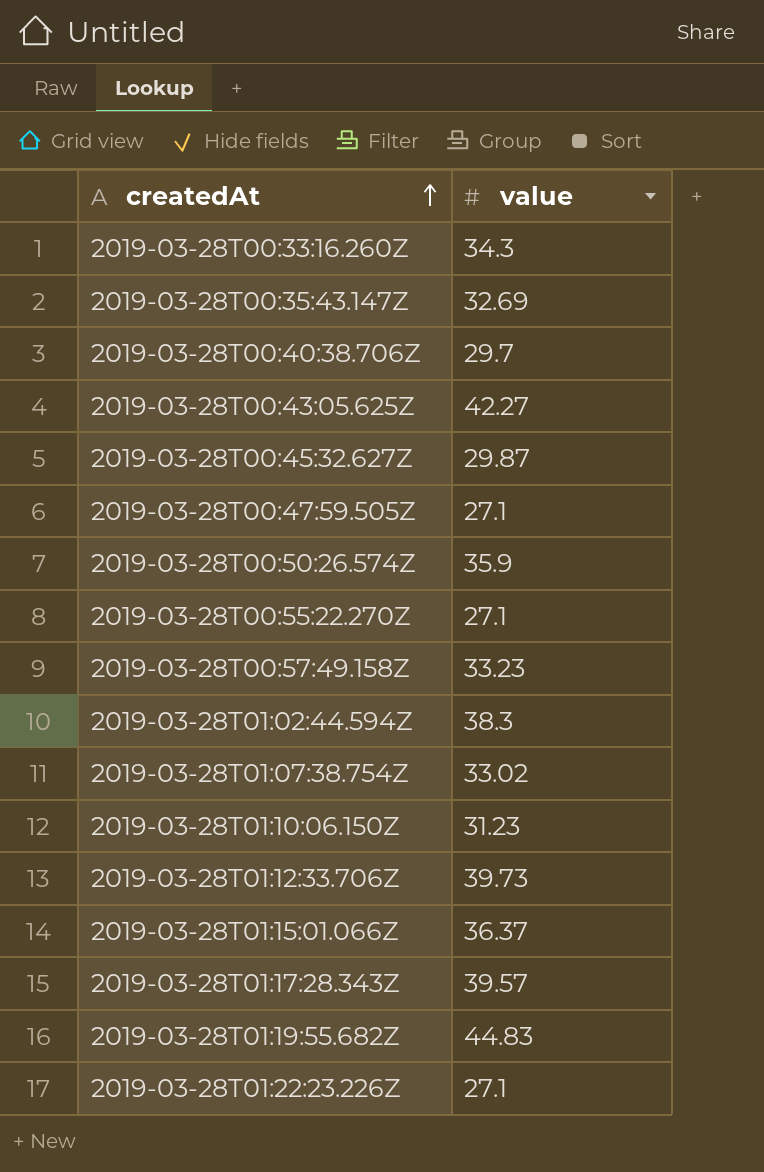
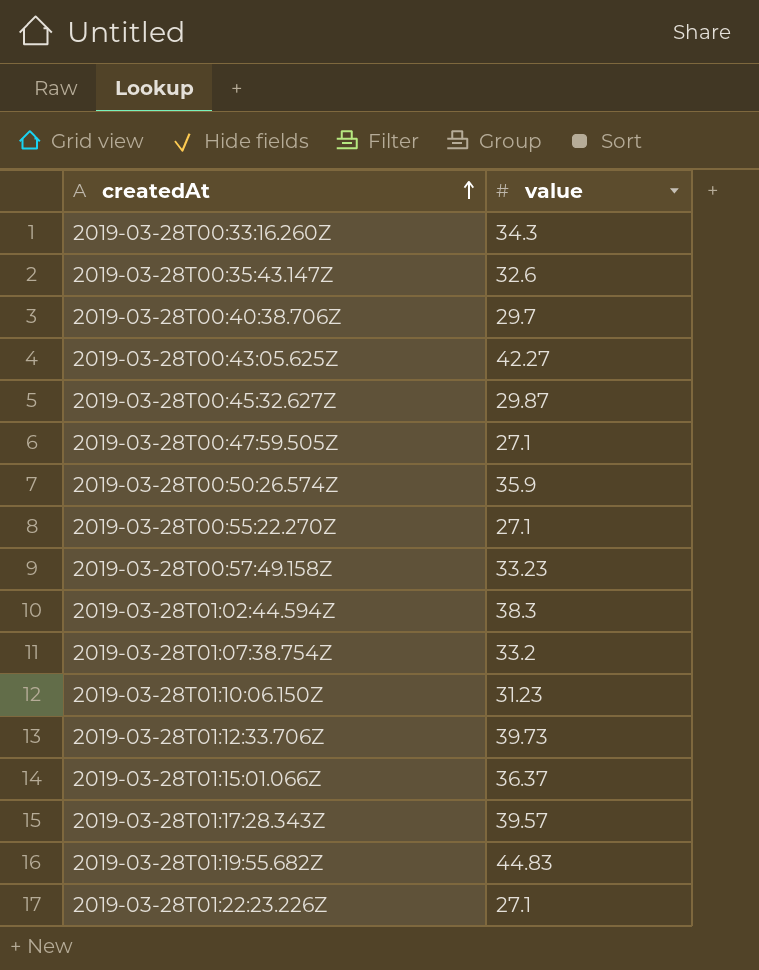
2019-03-28T00:35:43.147Z | value: 32.69 -> 32.6
2019-03-28T01:07:38.754Z | value: 33.02 -> 33.2

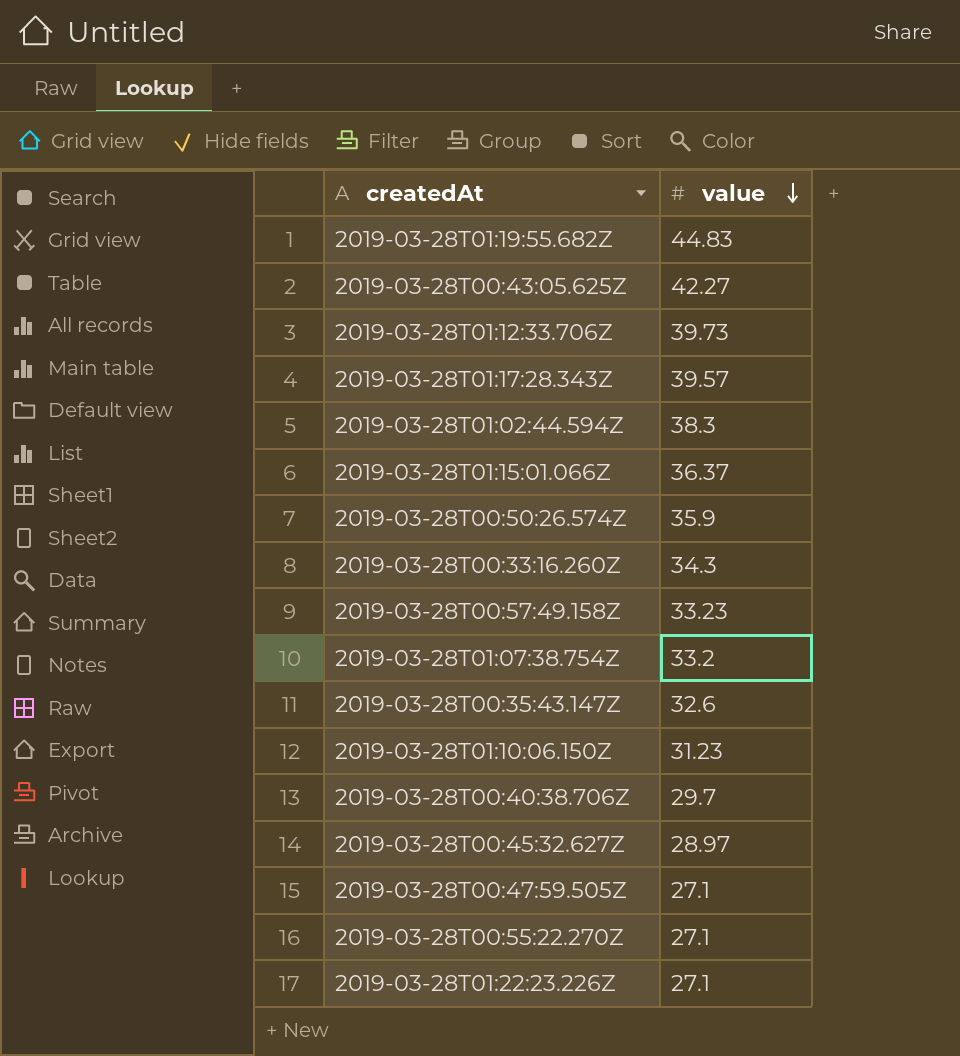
row order: createdAt ascending -> value descending
2019-03-28T00:45:32.627Z | value: 29.87 -> 28.97

